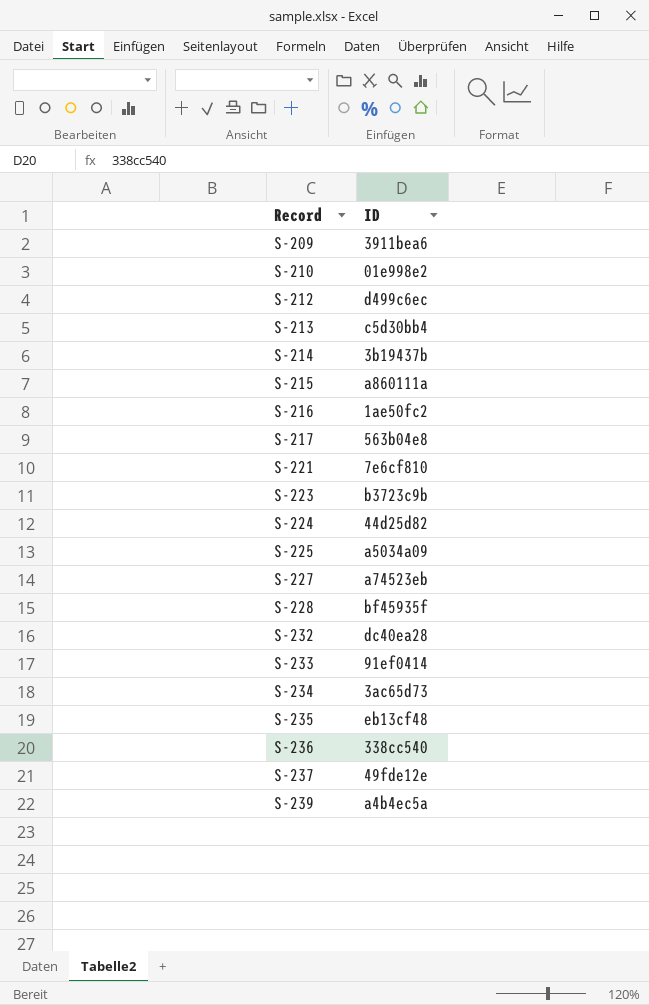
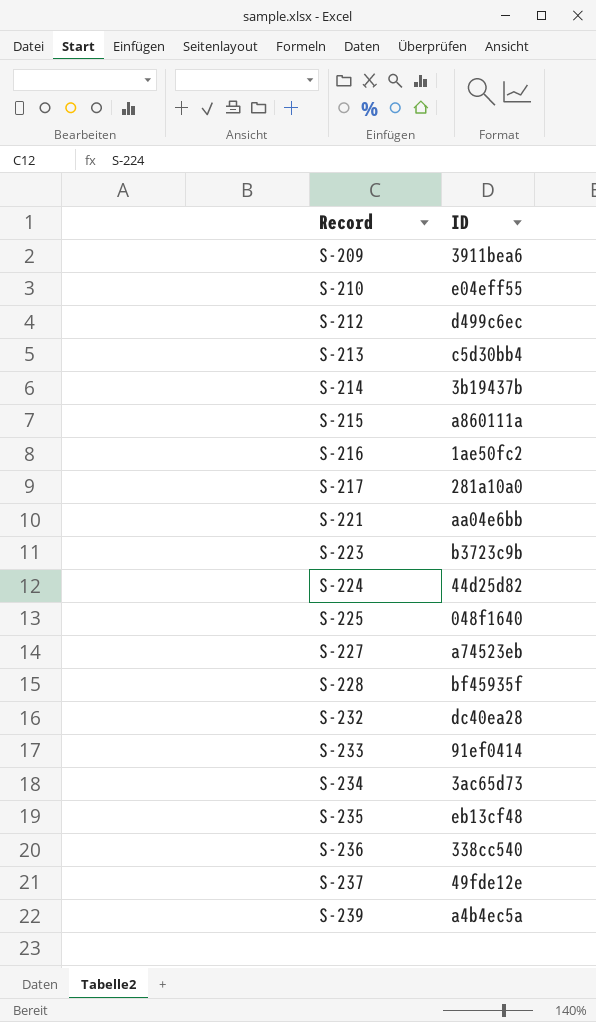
S-210 | ID: 01e998e2 -> e04eff55
S-217 | ID: 563b04e8 -> 281a10a0
S-221 | ID: 7e6cf810 -> aa04e6bb
S-225 | ID: a5034a09 -> 048f1640

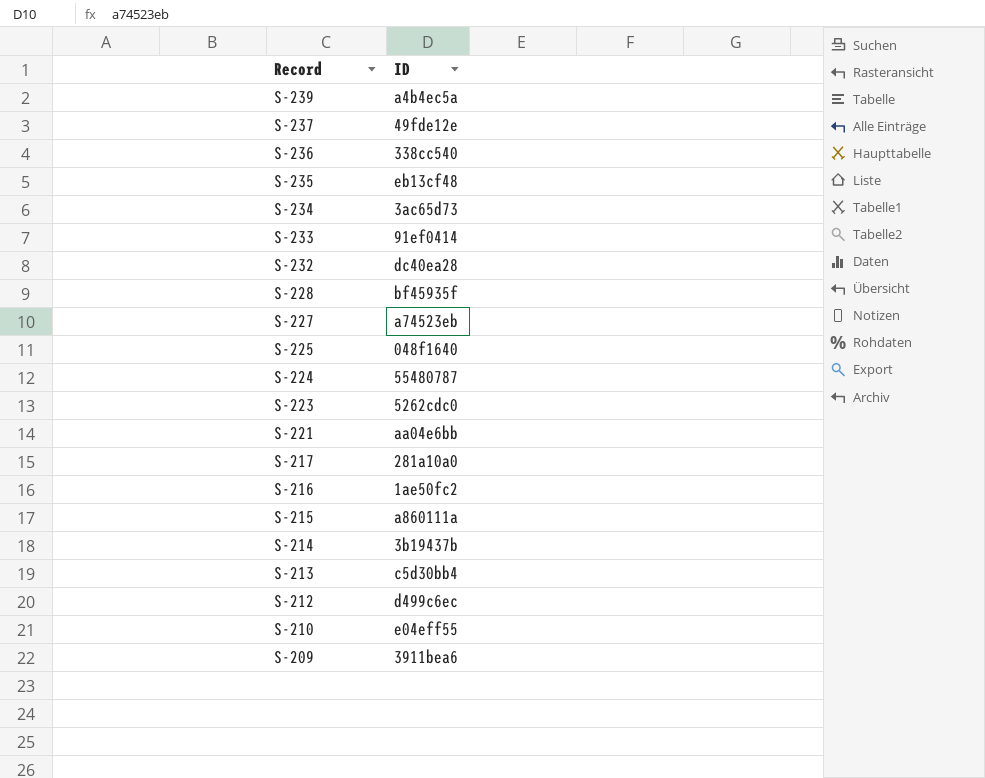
row order: Record ascending -> Record descending
S-224 | ID: 44d25d82 -> 55480787
S-223 | ID: b3723c9b -> 5262cdc0

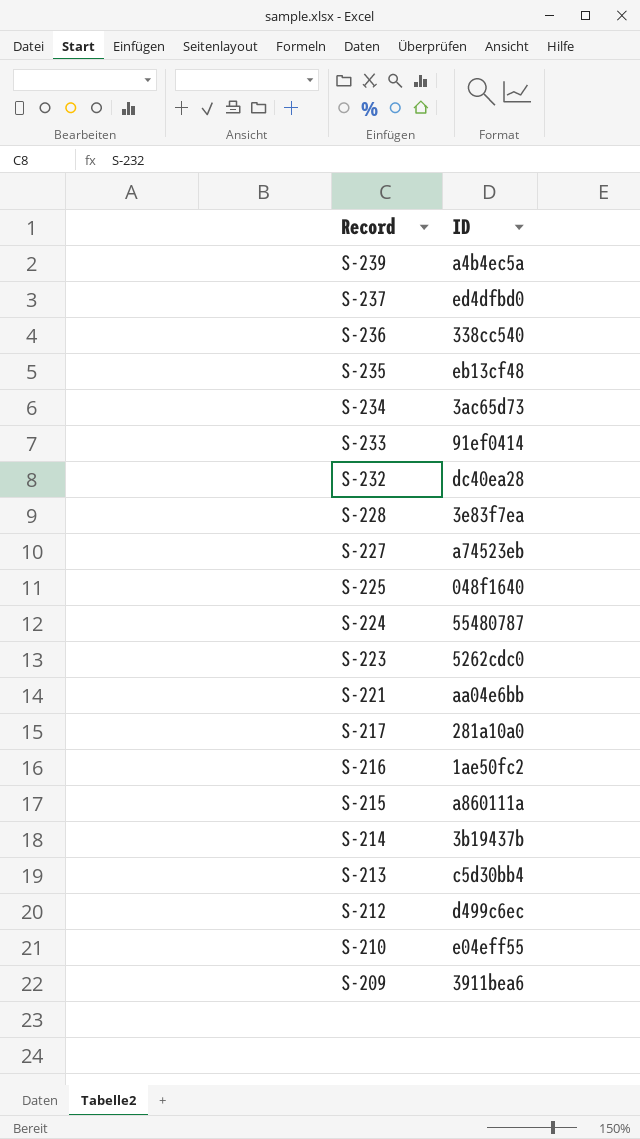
S-237 | ID: 49fde12e -> ed4dfbd0
S-228 | ID: bf45935f -> 3e83f7ea

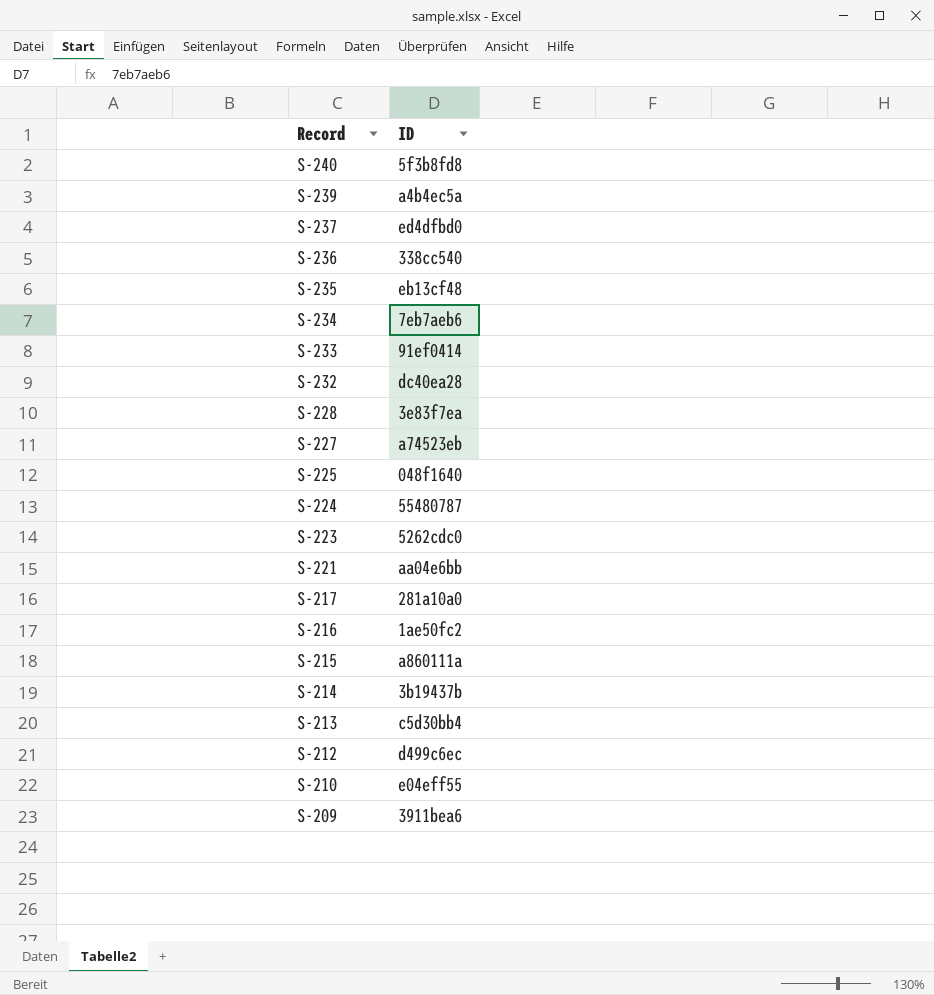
row S-240: none -> 5f3b8fd8
S-234 | ID: 3ac65d73 -> 7eb7aeb6

